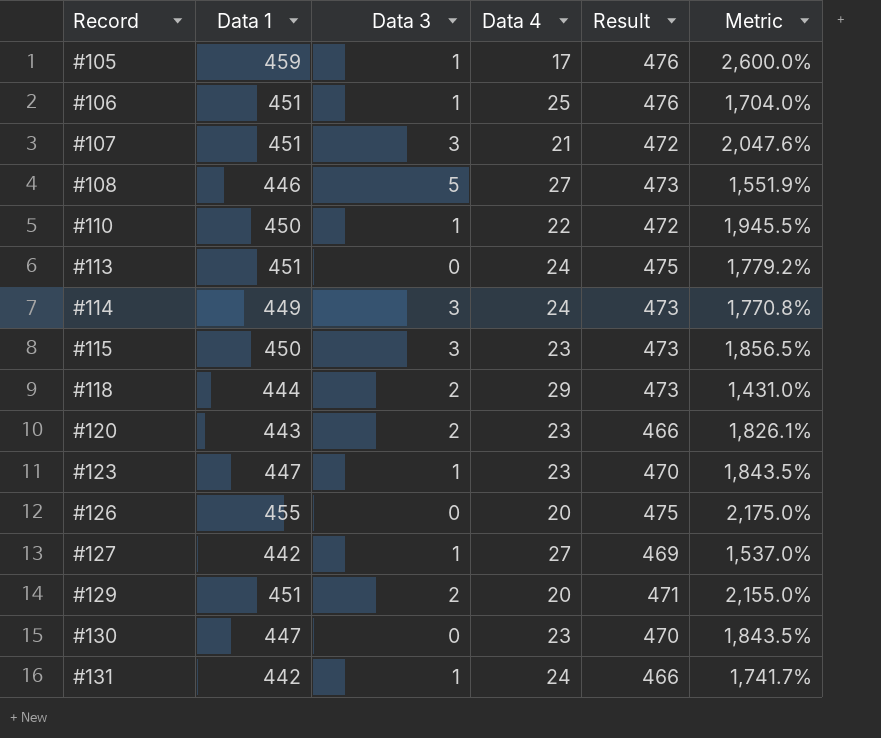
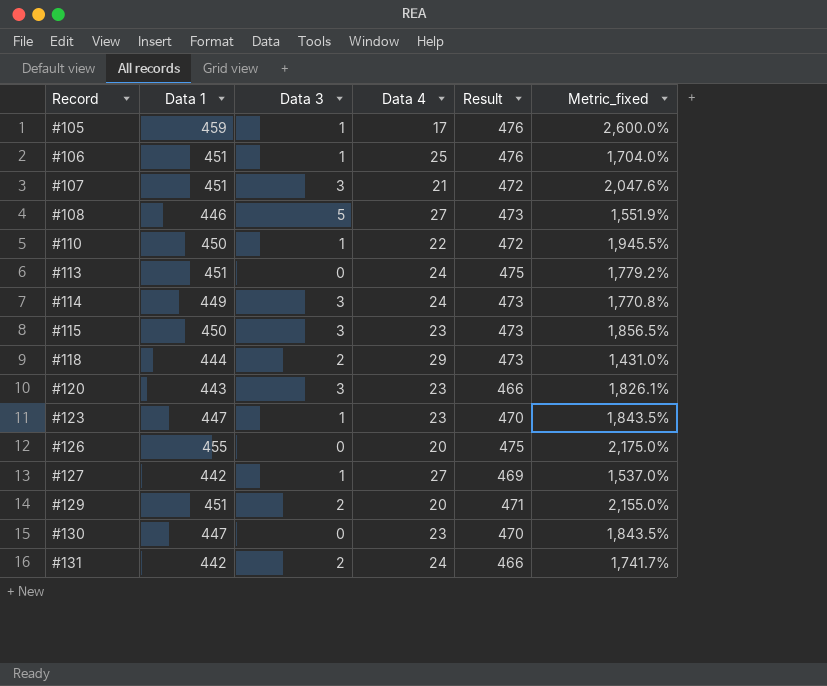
column name: Metric -> Metric_fixed
#120 | Data 3: 2 -> 3
#131 | Data 3: 1 -> 2

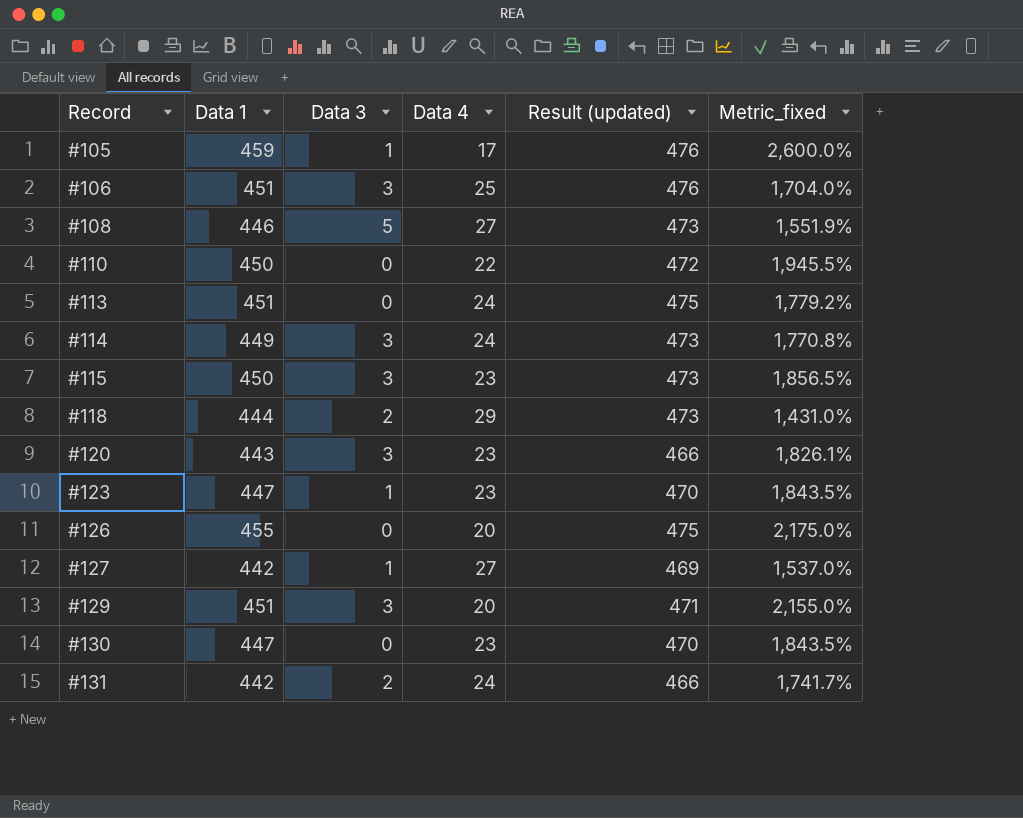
column name: Result -> Result (updated)
row #107: 451 | 3 | 21 | 472 | 2,047.6% -> none
#106 | Data 3: 1 -> 3
#110 | Data 3: 1 -> 0
#129 | Data 3: 2 -> 3

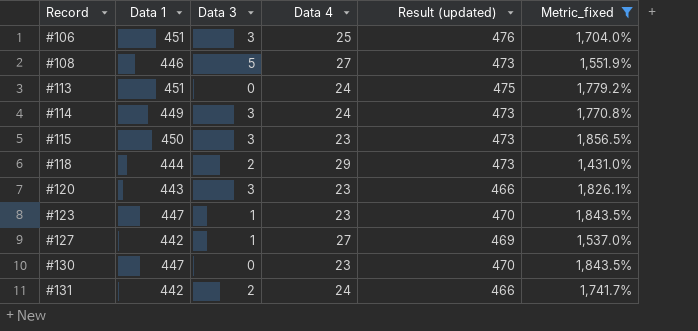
filter: none -> Metric_fixed <= 1,856.5%

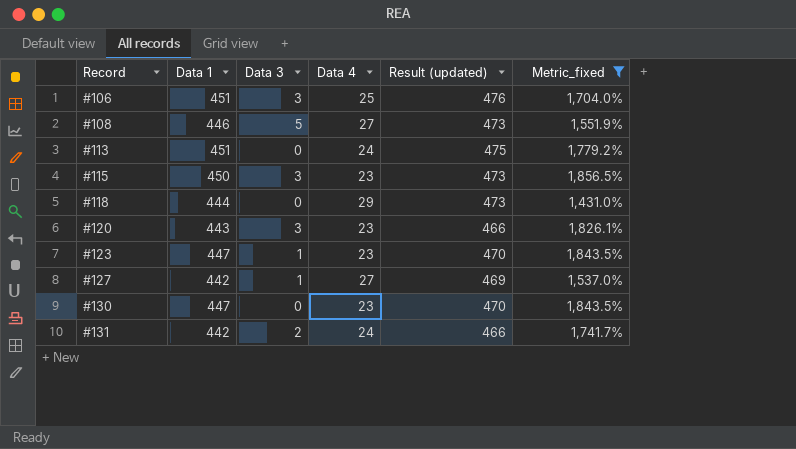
row #114: 449 | 3 | 24 | 473 | 1,770.8% -> none
#118 | Data 3: 2 -> 0

